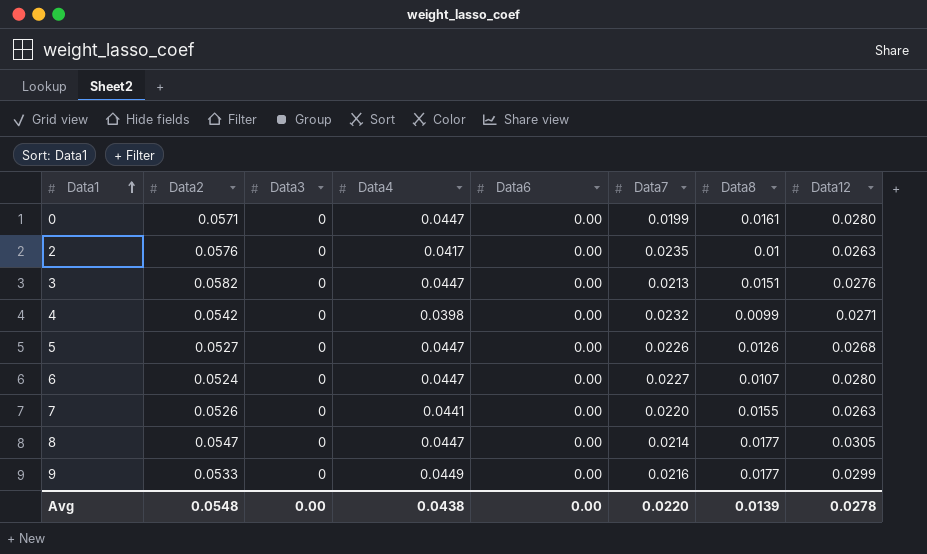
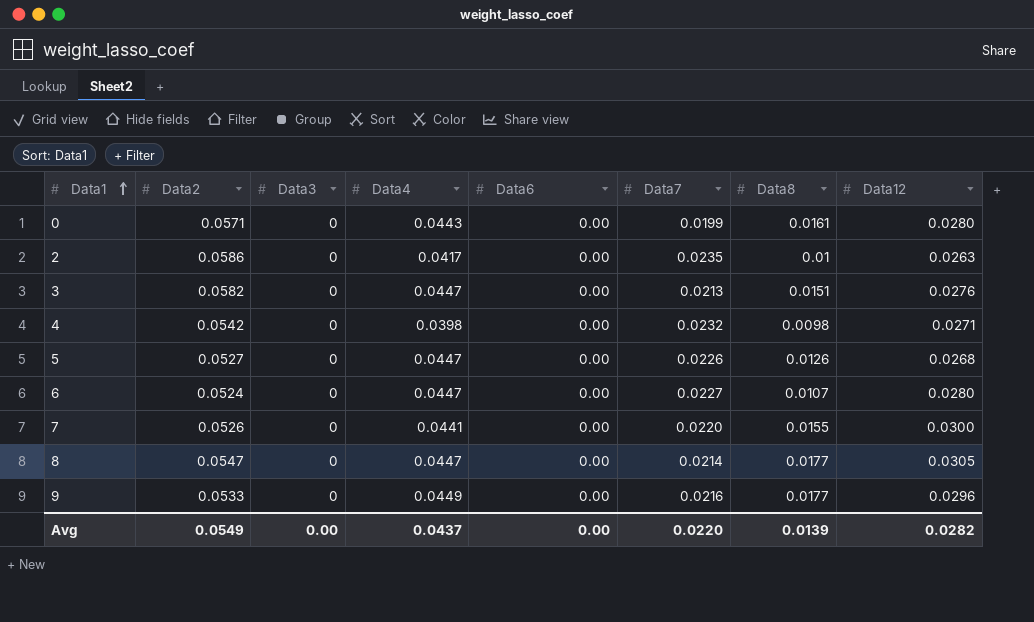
0 | Data4: 0.0447 -> 0.0443
2 | Data2: 0.0576 -> 0.0586
4 | Data8: 0.0099 -> 0.0098
7 | Data12: 0.0263 -> 0.0300
9 | Data12: 0.0299 -> 0.0296
Avg | Data2: 0.0548 -> 0.0549
Avg | Data4: 0.0438 -> 0.0437
Avg | Data12: 0.0278 -> 0.0282

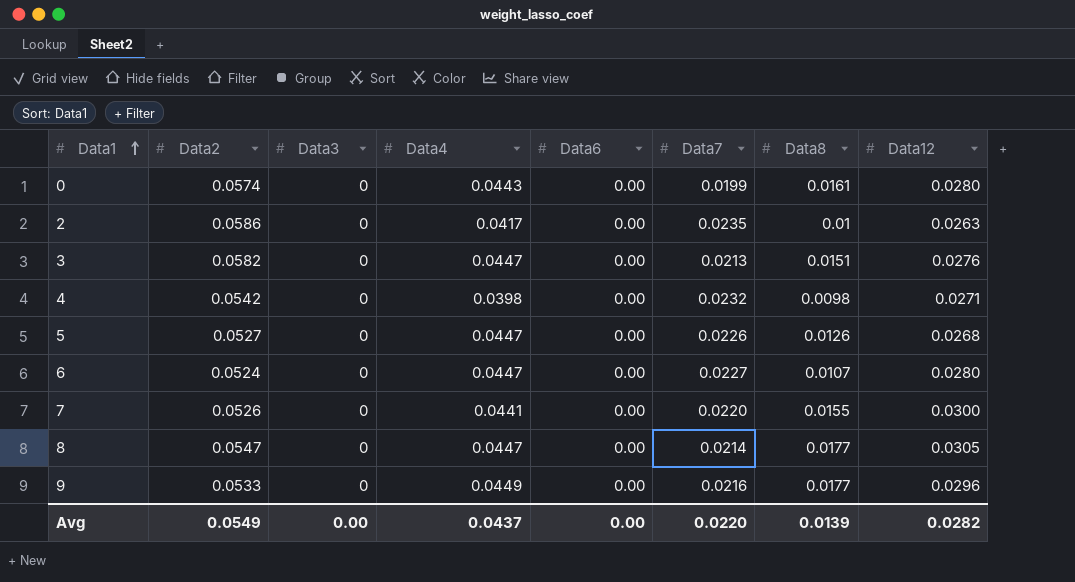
0 | Data2: 0.0571 -> 0.0574

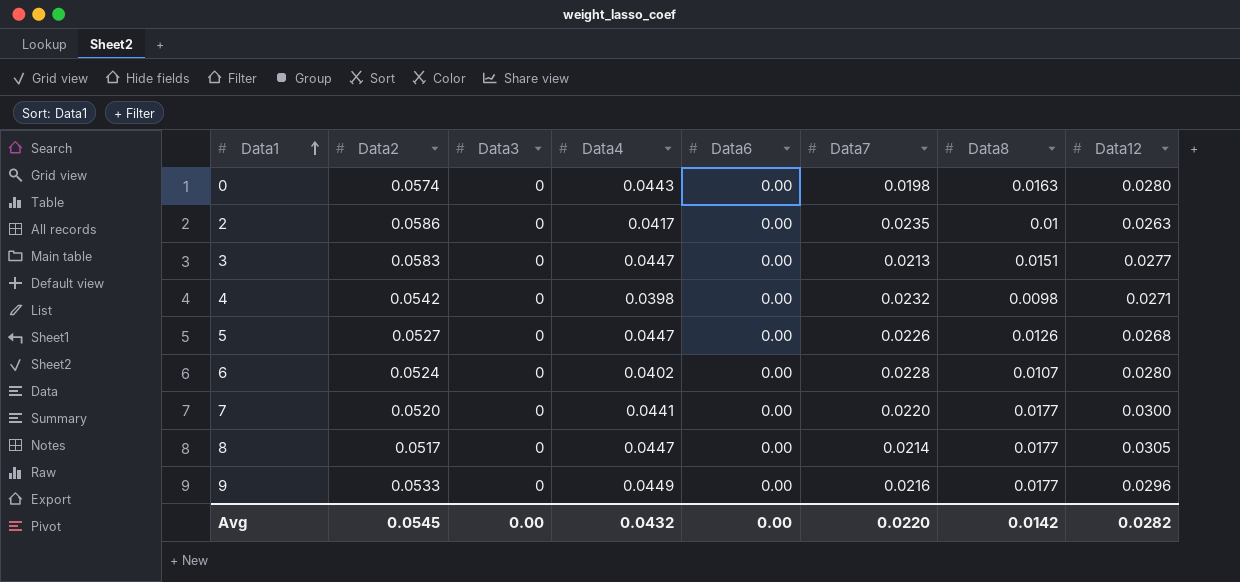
0 | Data7: 0.0199 -> 0.0198
0 | Data8: 0.0161 -> 0.0163
3 | Data2: 0.0582 -> 0.0583
3 | Data12: 0.0276 -> 0.0277
6 | Data4: 0.0447 -> 0.0402
6 | Data7: 0.0227 -> 0.0228
7 | Data2: 0.0526 -> 0.0520
7 | Data8: 0.0155 -> 0.0177
8 | Data2: 0.0547 -> 0.0517
Avg | Data2: 0.0549 -> 0.0545
Avg | Data4: 0.0437 -> 0.0432
Avg | Data8: 0.0139 -> 0.0142

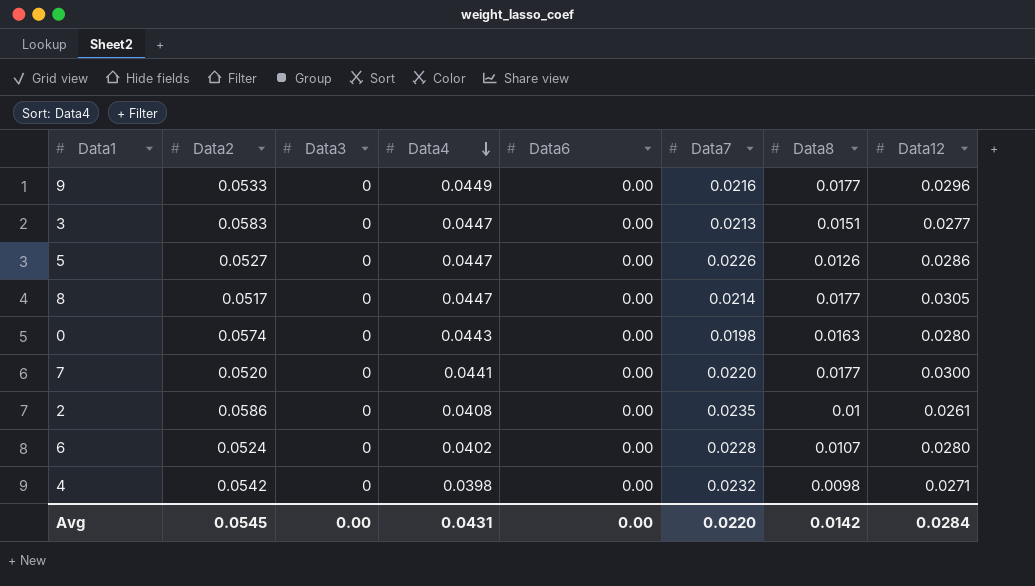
row order: Data1 ascending -> Data4 descending
5 | Data12: 0.0268 -> 0.0286
2 | Data4: 0.0417 -> 0.0408
2 | Data12: 0.0263 -> 0.0261
Avg | Data4: 0.0432 -> 0.0431
Avg | Data12: 0.0282 -> 0.0284

